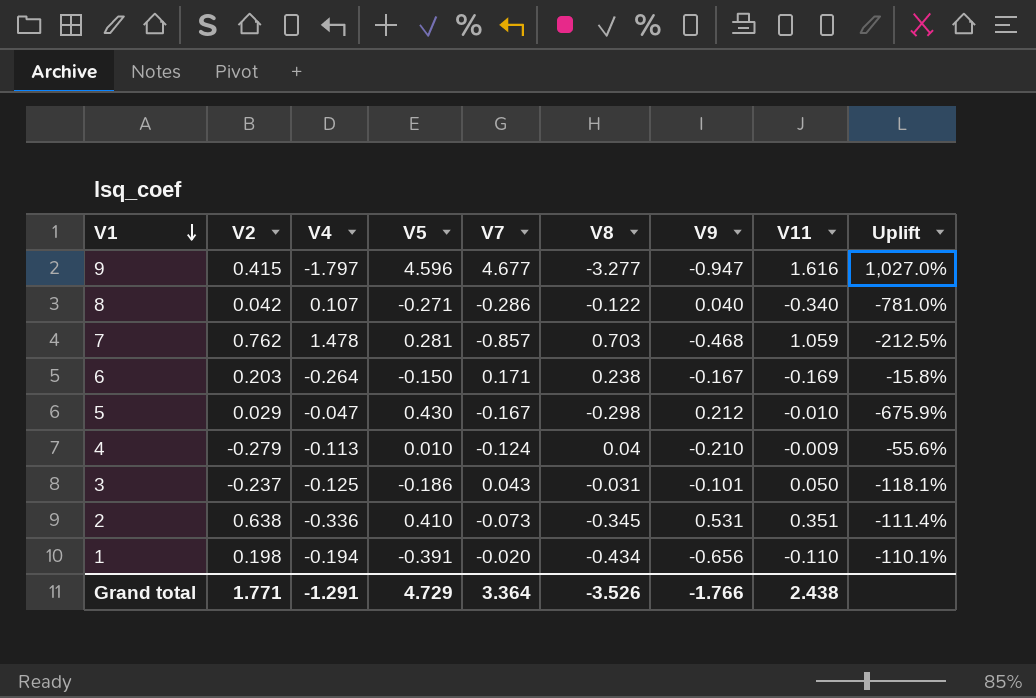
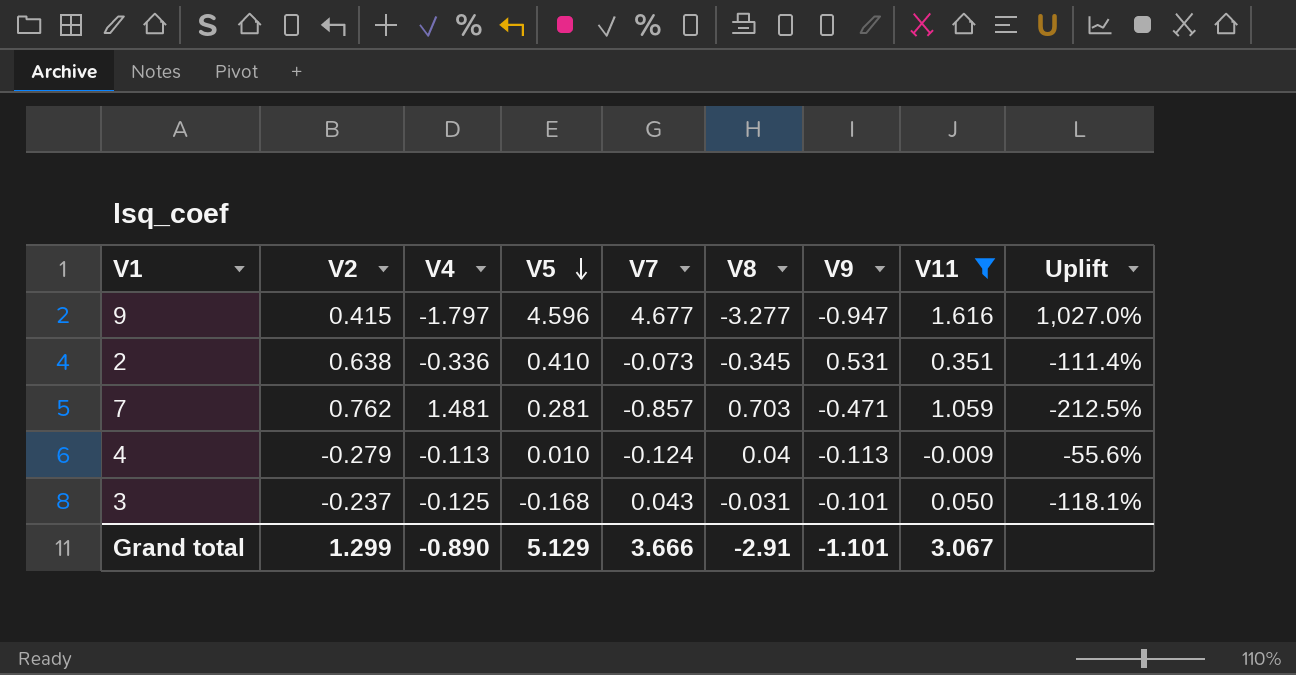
filter: none -> V11 >= -0.009
row order: V1 descending -> V5 descending
7 | V4: 1.478 -> 1.481
7 | V9: -0.468 -> -0.471
4 | V9: -0.210 -> -0.113
3 | V5: -0.186 -> -0.168
Grand total | V2: 1.771 -> 1.299
Grand total | V4: -1.291 -> -0.890
Grand total | V5: 4.729 -> 5.129
Grand total | V7: 3.364 -> 3.666
Grand total | V8: -3.526 -> -2.91
Grand total | V9: -1.766 -> -1.101
Grand total | V11: 2.438 -> 3.067

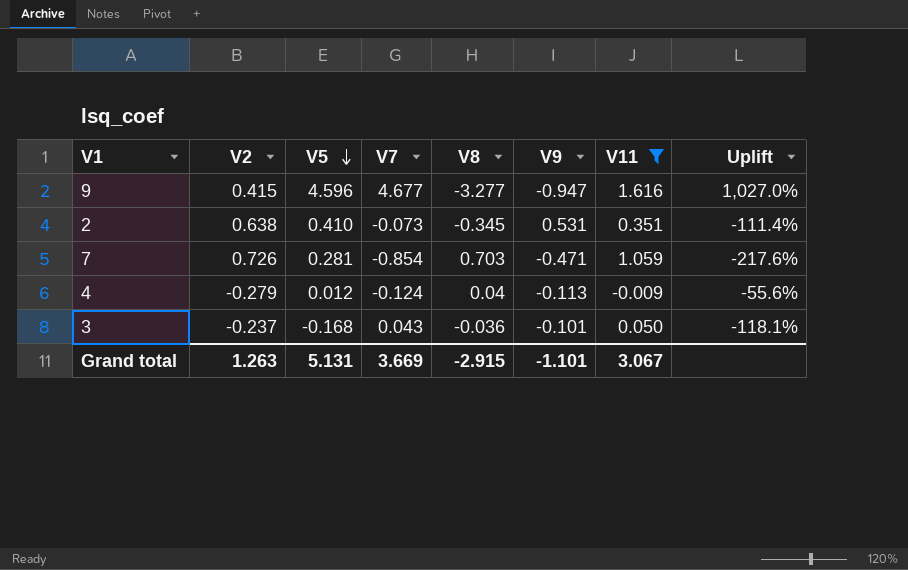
column V4 | position: 3 -> none
7 | V2: 0.762 -> 0.726
7 | V7: -0.857 -> -0.854
7 | Uplift: -212.5% -> -217.6%
4 | V5: 0.010 -> 0.012
3 | V8: -0.031 -> -0.036
Grand total | V2: 1.299 -> 1.263
Grand total | V5: 5.129 -> 5.131
Grand total | V7: 3.666 -> 3.669
Grand total | V8: -2.91 -> -2.915

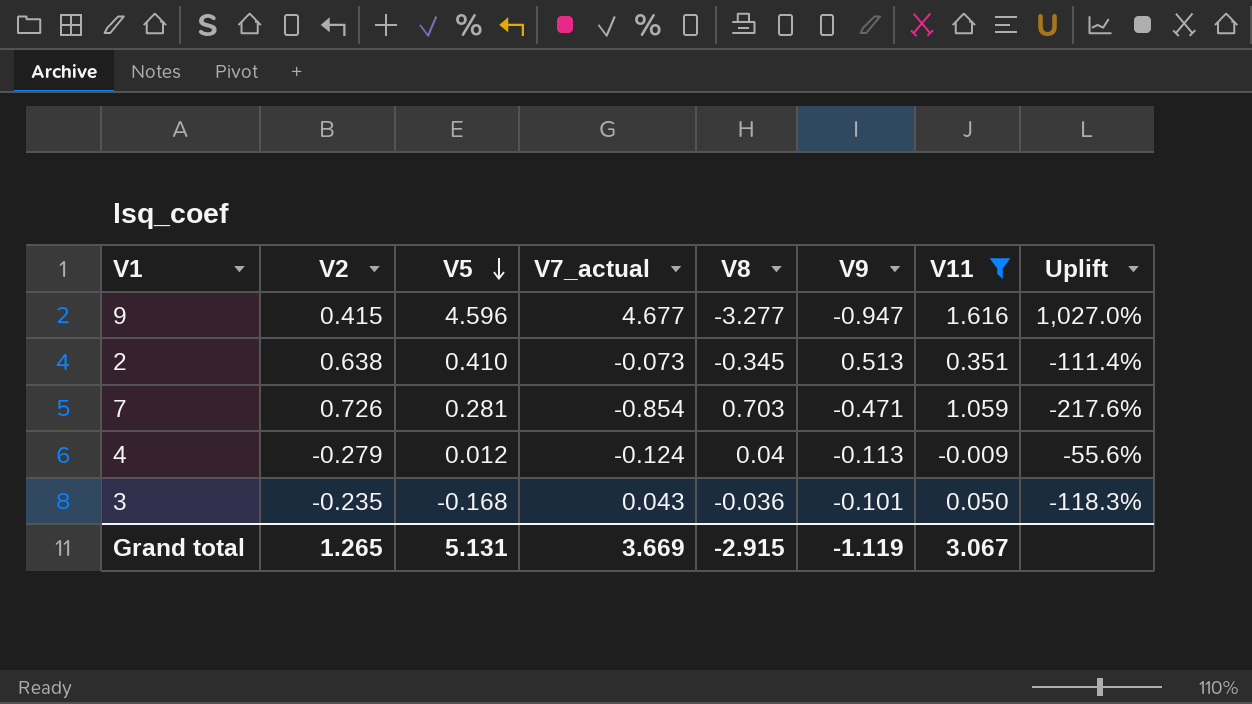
column name: V7 -> V7_actual
2 | V9: 0.531 -> 0.513
3 | V2: -0.237 -> -0.235
3 | Uplift: -118.1% -> -118.3%
Grand total | V2: 1.263 -> 1.265
Grand total | V9: -1.101 -> -1.119

